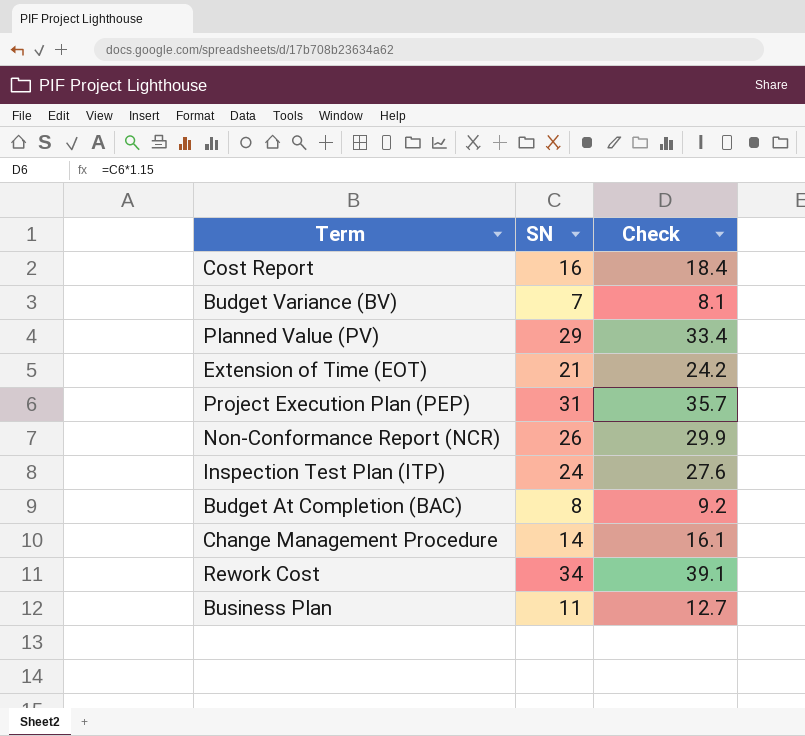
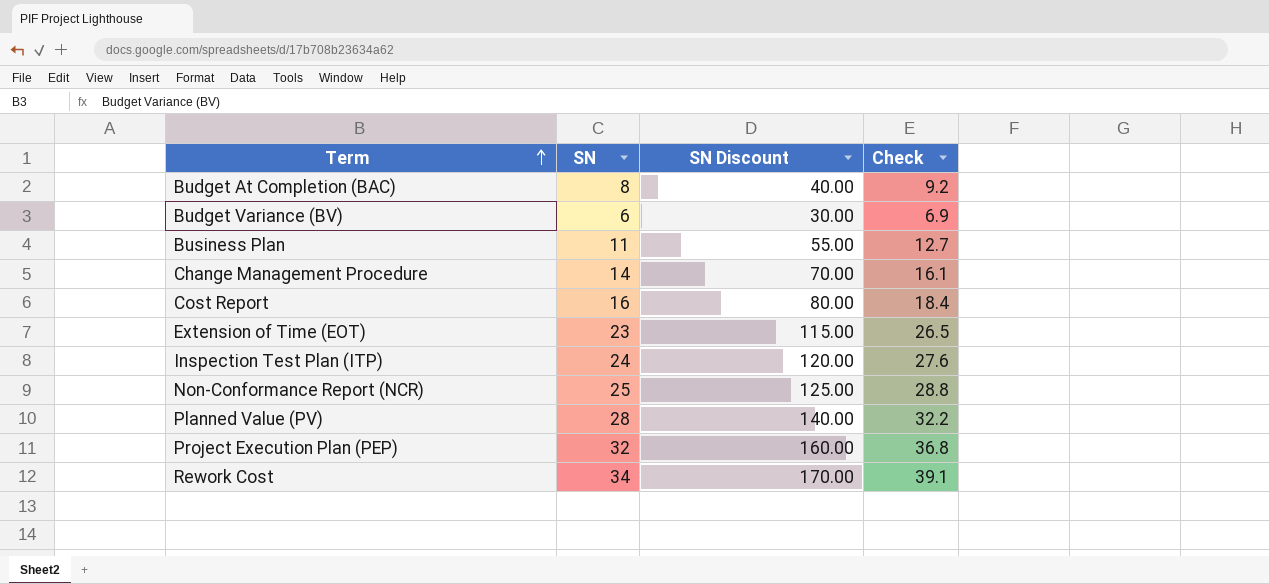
row order: none -> Term ascending
column SN Discount | formula: none -> [SN] * 5
Budget Variance (BV) | SN: 7 -> 6
Budget Variance (BV) | Check: 8.1 -> 6.9
Extension of Time (EOT) | SN: 21 -> 23
Extension of Time (EOT) | Check: 24.2 -> 26.5
Non-Conformance Report (NCR) | SN: 26 -> 25
Non-Conformance Report (NCR) | Check: 29.9 -> 28.8
Planned Value (PV) | SN: 29 -> 28
Planned Value (PV) | Check: 33.4 -> 32.2
Project Execution Plan (PEP) | SN: 31 -> 32
Project Execution Plan (PEP) | Check: 35.7 -> 36.8

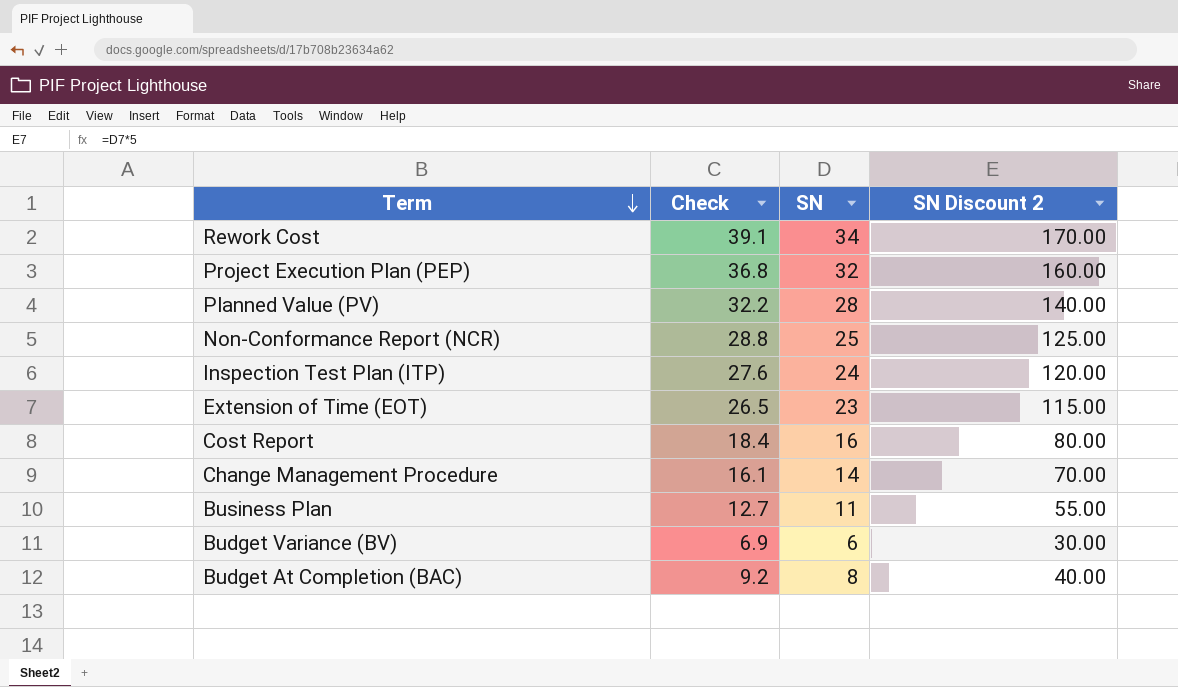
row order: Term ascending -> Term descending
column Check | position: 4 -> 2
column name: SN Discount -> SN Discount 2

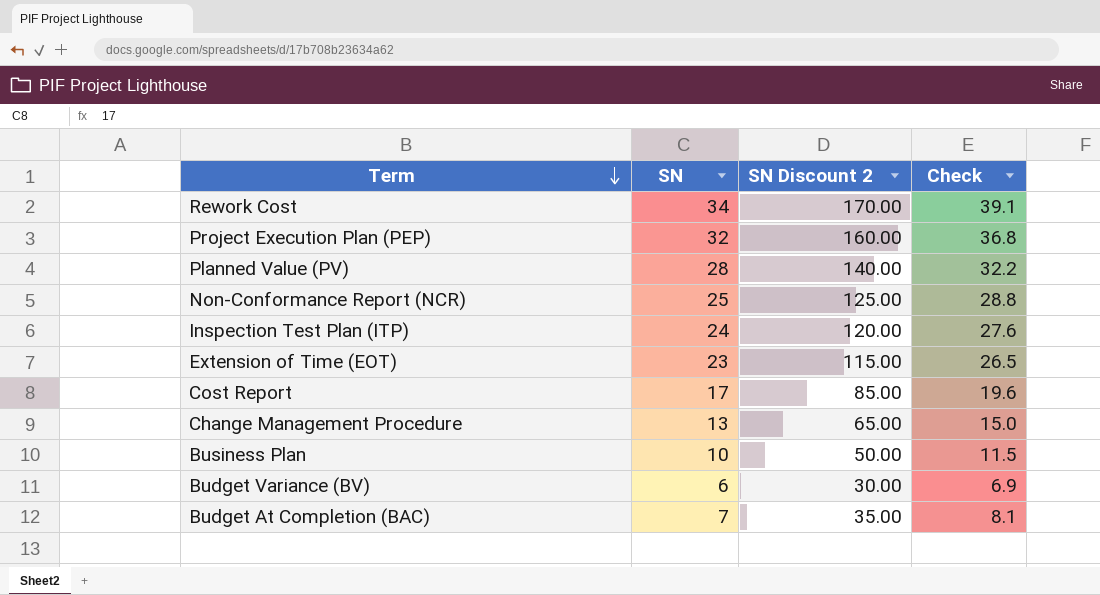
column Check | position: 2 -> 4
Cost Report | SN: 16 -> 17
Cost Report | SN Discount 2: 80.00 -> 85.00
Cost Report | Check: 18.4 -> 19.6
Change Management Procedure | SN: 14 -> 13
Change Management Procedure | SN Discount 2: 70.00 -> 65.00
Change Management Procedure | Check: 16.1 -> 15.0
Business Plan | SN: 11 -> 10
Business Plan | SN Discount 2: 55.00 -> 50.00
Business Plan | Check: 12.7 -> 11.5
Budget At Completion (BAC) | SN: 8 -> 7
Budget At Completion (BAC) | SN Discount 2: 40.00 -> 35.00
Budget At Completion (BAC) | Check: 9.2 -> 8.1

